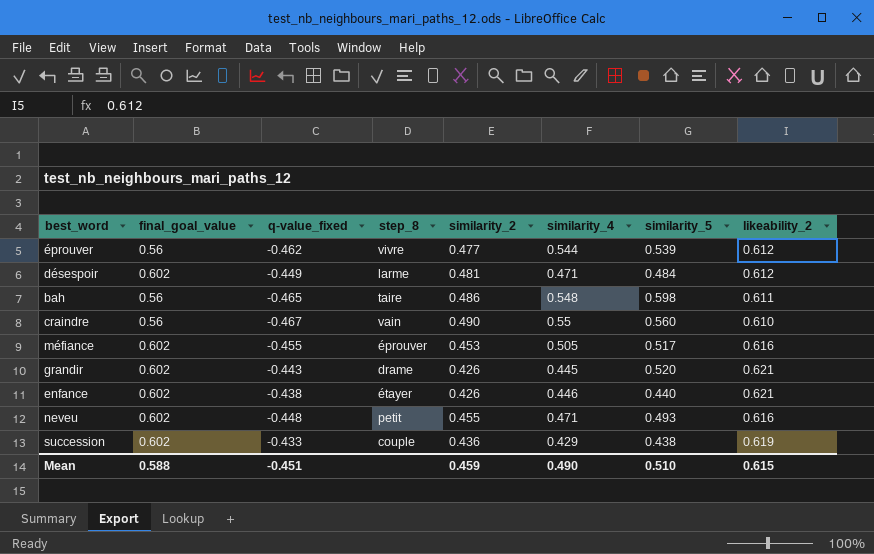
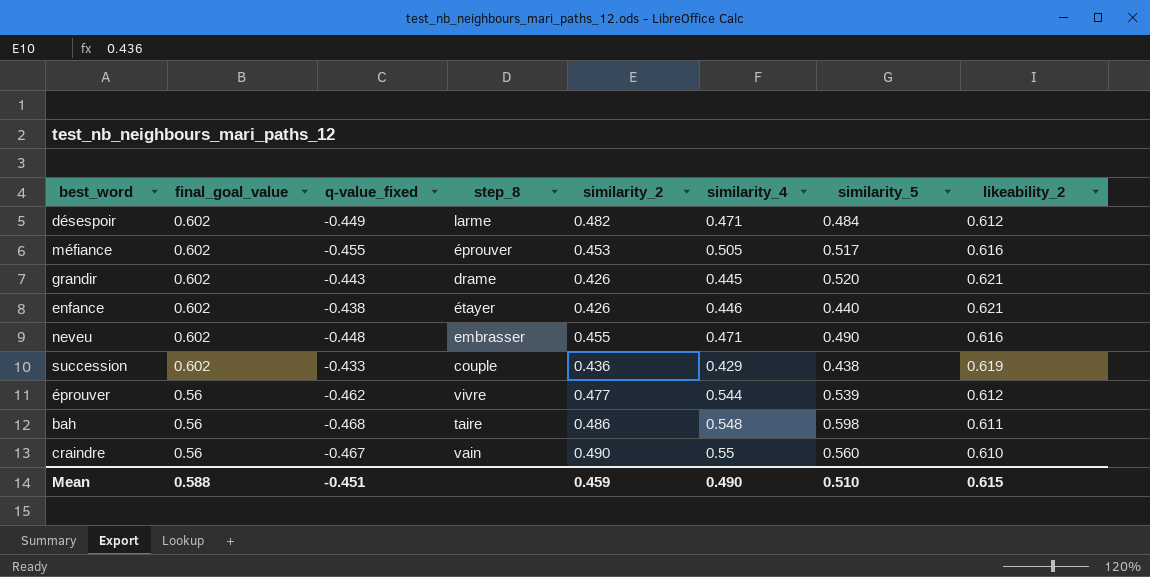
row order: none -> final_goal_value descending
désespoir | similarity_2: 0.481 -> 0.482
neveu | step_8: petit -> embrasser
neveu | similarity_5: 0.493 -> 0.490
bah | q-value_fixed: -0.465 -> -0.468

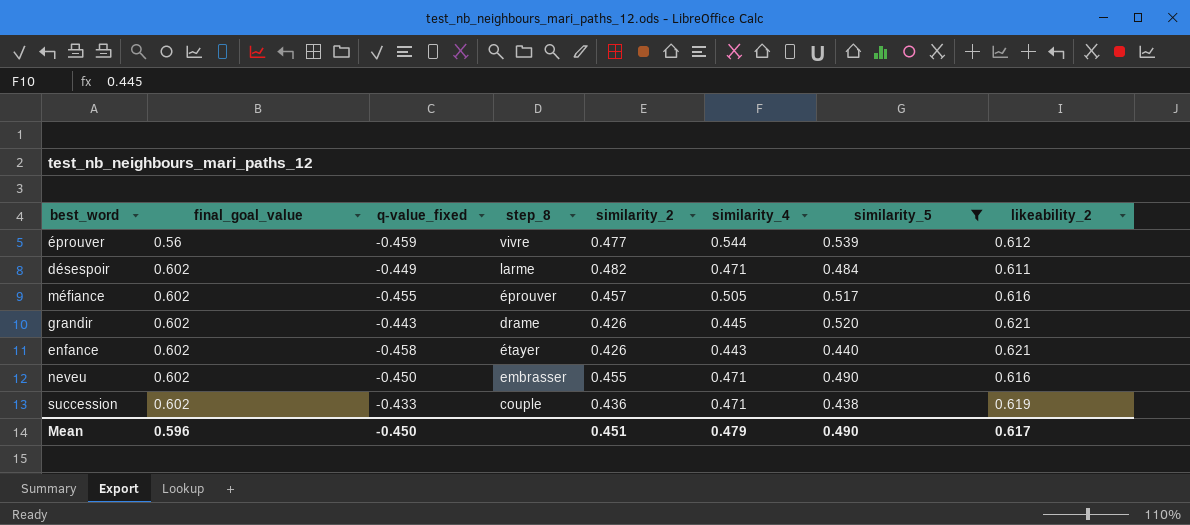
filter: none -> similarity_5 <= 0.539
row order: final_goal_value descending -> final_goal_value ascending
éprouver | q-value_fixed: -0.462 -> -0.459
désespoir | likeability_2: 0.612 -> 0.611
méfiance | similarity_2: 0.453 -> 0.457
enfance | q-value_fixed: -0.438 -> -0.458
enfance | similarity_4: 0.446 -> 0.443
neveu | q-value_fixed: -0.448 -> -0.450
succession | similarity_4: 0.429 -> 0.471
Mean | final_goal_value: 0.588 -> 0.596
Mean | q-value_fixed: -0.451 -> -0.450
Mean | similarity_2: 0.459 -> 0.451
Mean | similarity_4: 0.490 -> 0.479
Mean | similarity_5: 0.510 -> 0.490
Mean | likeability_2: 0.615 -> 0.617

